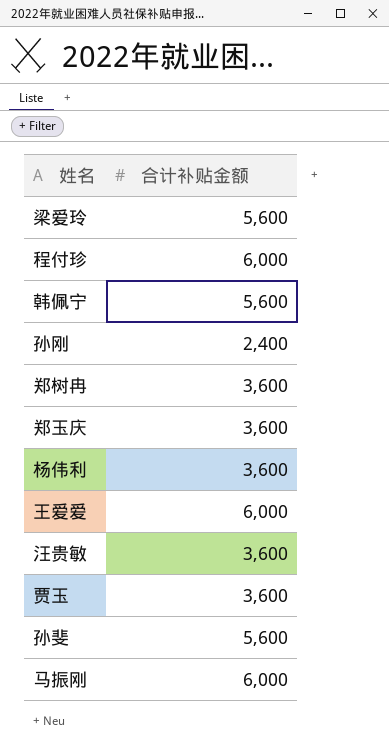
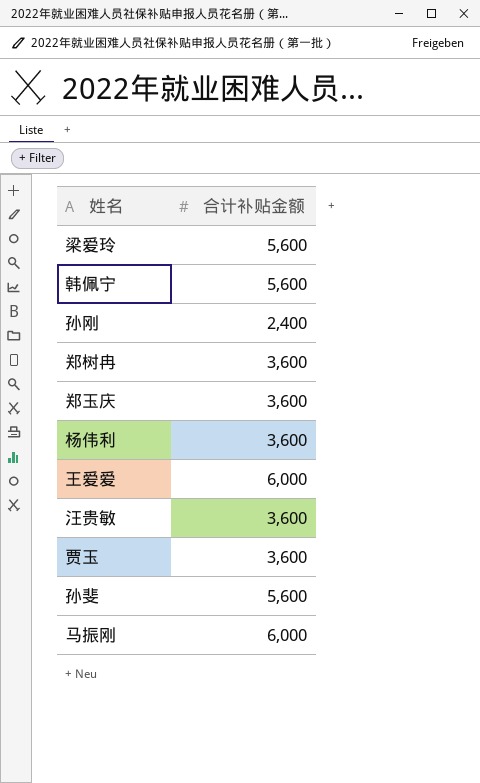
row 程付珍: 6,000 -> none

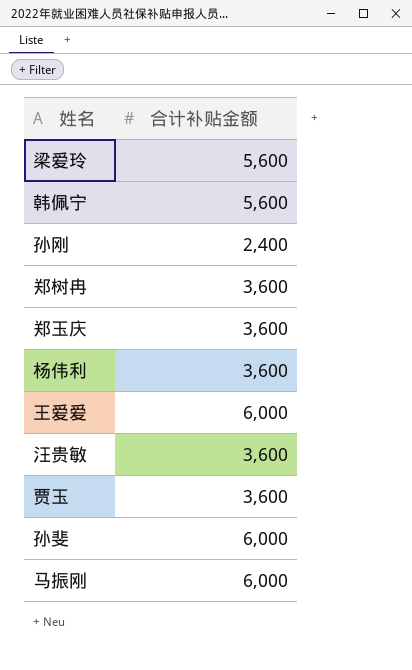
孙斐 | 合计补贴金额: 5,600 -> 6,000

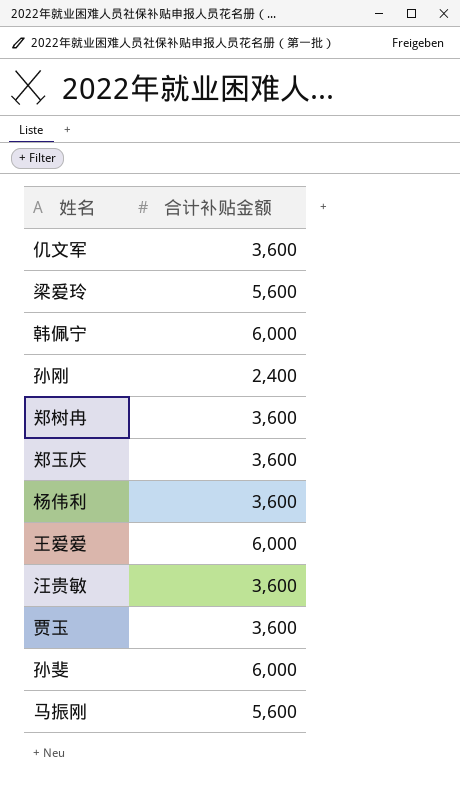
row 仉文军: none -> 3,600
韩佩宁 | 合计补贴金额: 5,600 -> 6,000
马振刚 | 合计补贴金额: 6,000 -> 5,600

